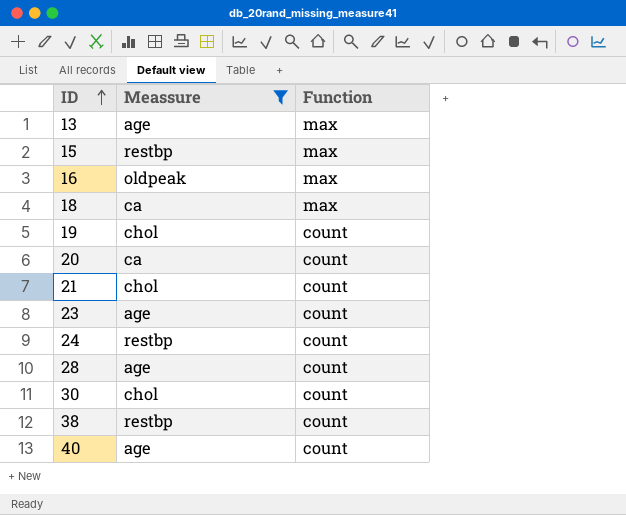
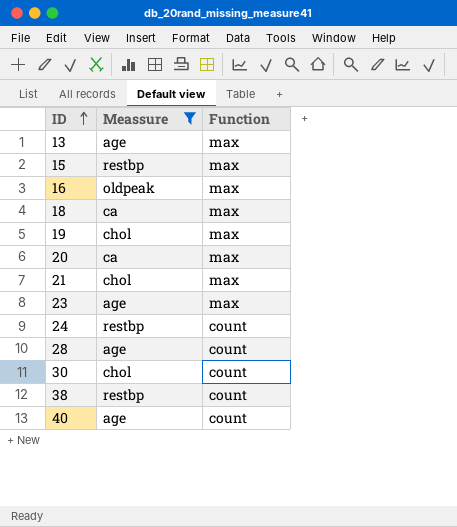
19 | Function: count -> max
20 | Function: count -> max
21 | Function: count -> max
23 | Function: count -> max

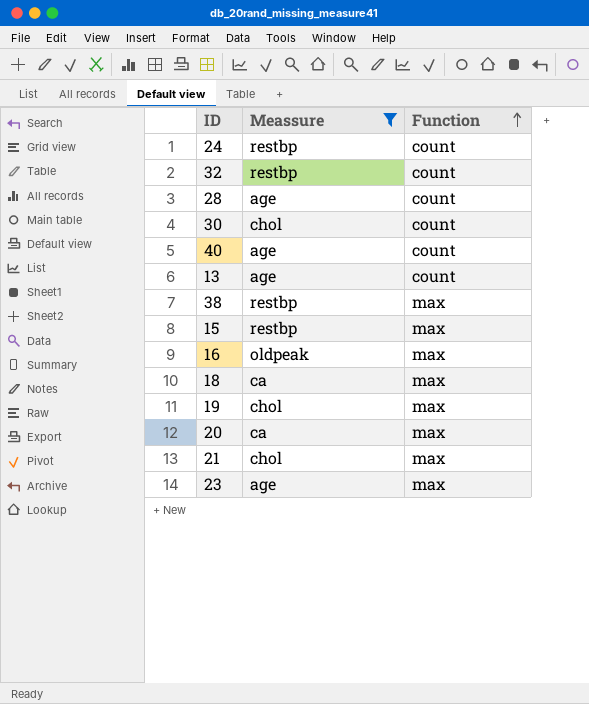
row order: ID ascending -> Function ascending
row 32: none -> restbp | count
13 | Function: max -> count
38 | Function: count -> max

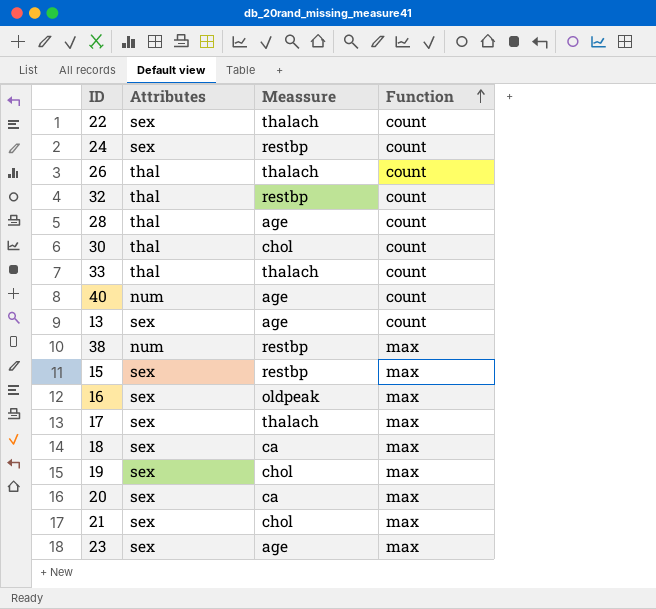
filter: Meassure != thalach -> none
column Attributes | position: none -> 2

